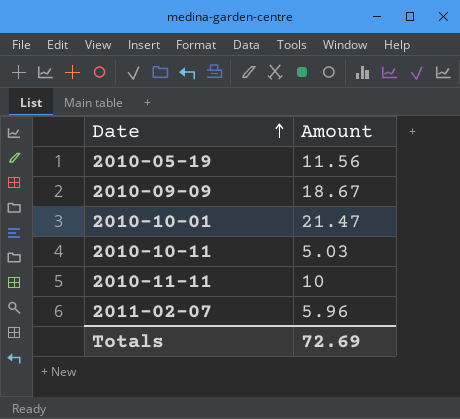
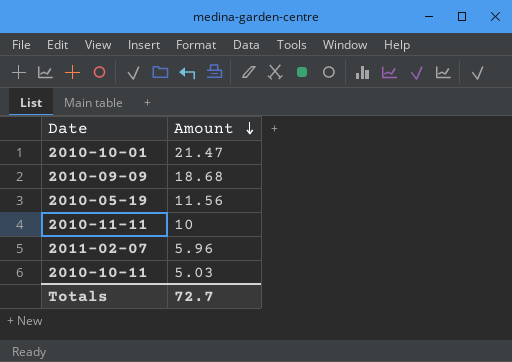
row order: Date ascending -> Amount descending
2010-09-09 | Amount: 18.67 -> 18.68
Totals | Amount: 72.69 -> 72.7

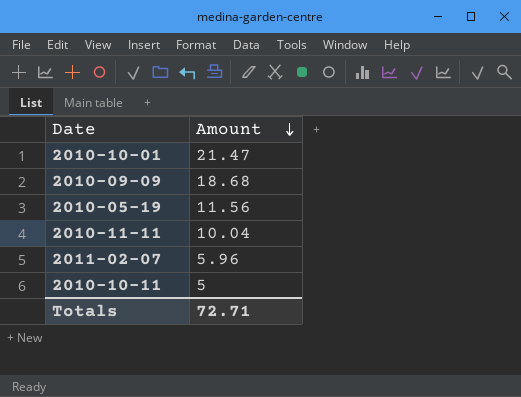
2010-11-11 | Amount: 10 -> 10.04
2010-10-11 | Amount: 5.03 -> 5
Totals | Amount: 72.7 -> 72.71

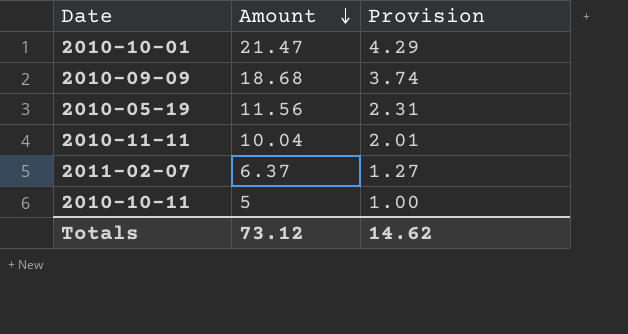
column Provision | formula: none -> [Amount] * 0.2
2011-02-07 | Amount: 5.96 -> 6.37
Totals | Amount: 72.71 -> 73.12

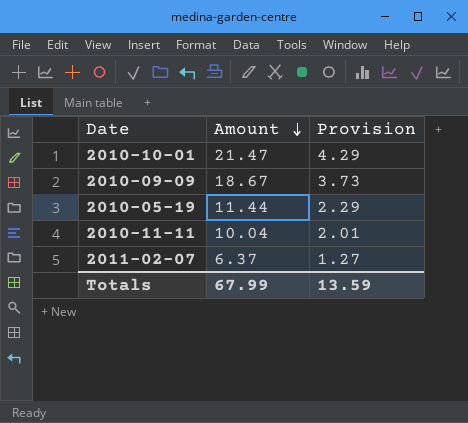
row 2010-10-11: 5 | 1.00 -> none
2010-09-09 | Amount: 18.68 -> 18.67
2010-09-09 | Provision: 3.74 -> 3.73
2010-05-19 | Amount: 11.56 -> 11.44
2010-05-19 | Provision: 2.31 -> 2.29
Totals | Amount: 73.12 -> 67.99
Totals | Provision: 14.62 -> 13.59

